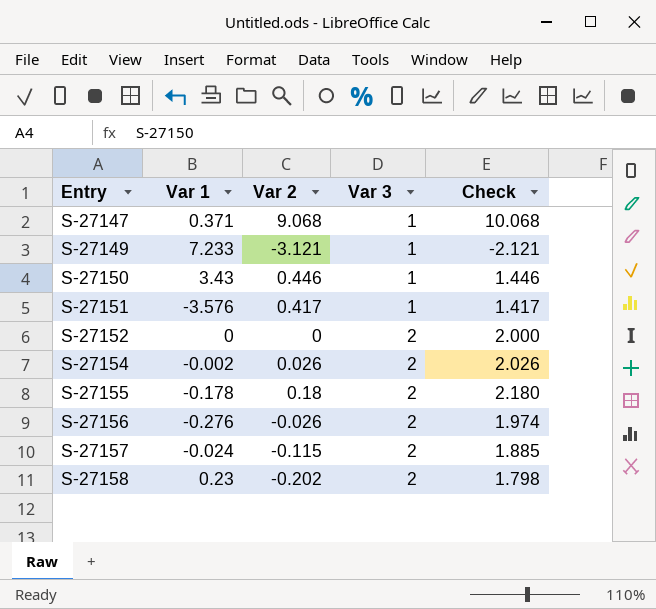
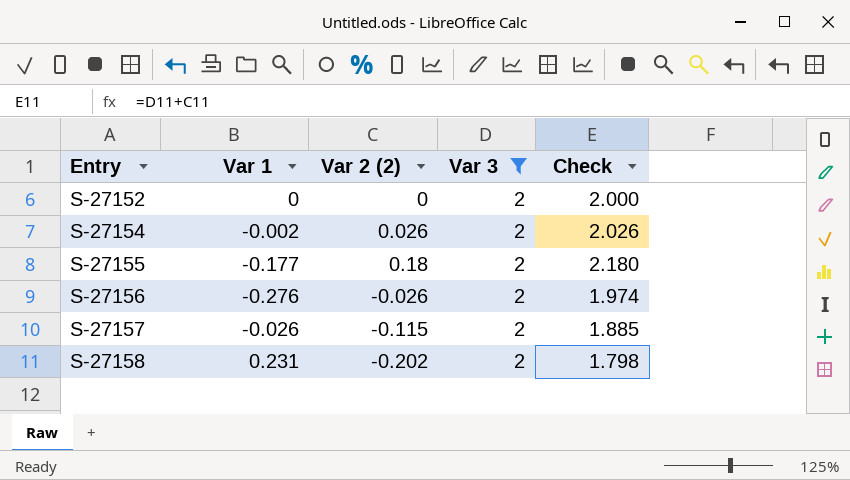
filter: none -> Var 3 = 2
column name: Var 2 -> Var 2 (2)
S-27155 | Var 1: -0.178 -> -0.177
S-27157 | Var 1: -0.024 -> -0.026
S-27158 | Var 1: 0.23 -> 0.231

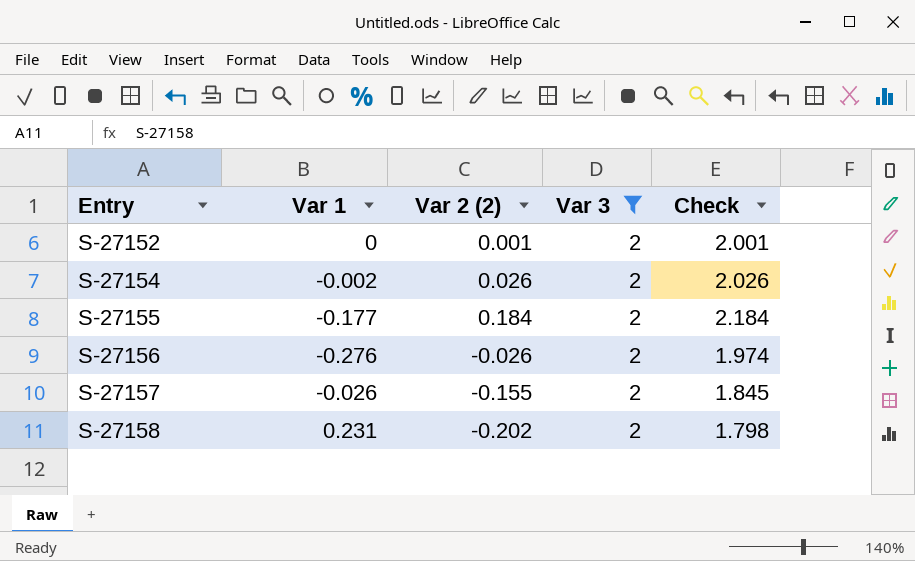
S-27152 | Var 2 (2): 0 -> 0.001
S-27152 | Check: 2.000 -> 2.001
S-27155 | Var 2 (2): 0.18 -> 0.184
S-27155 | Check: 2.180 -> 2.184
S-27157 | Var 2 (2): -0.115 -> -0.155
S-27157 | Check: 1.885 -> 1.845

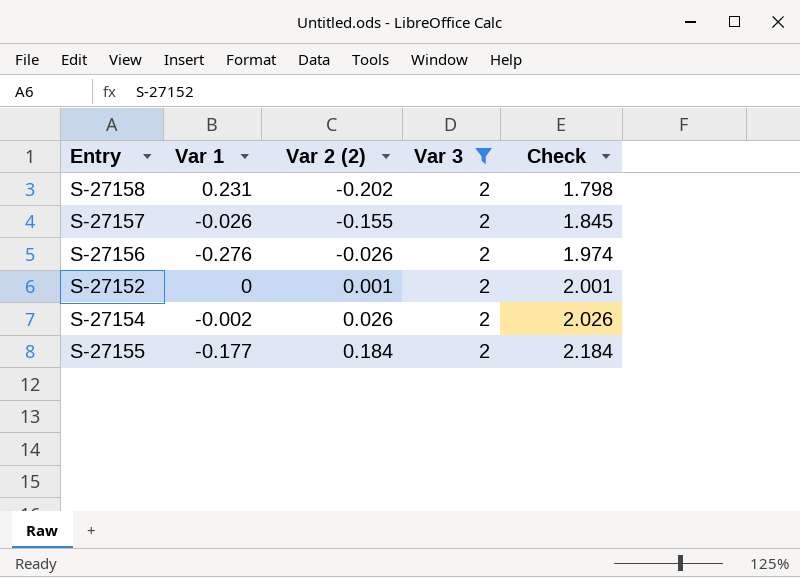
row order: Entry ascending -> Var 2 (2) ascending

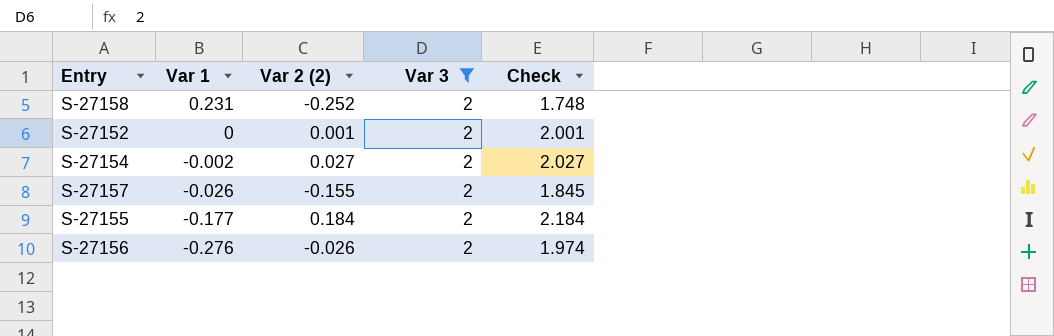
row order: Var 2 (2) ascending -> Var 1 descending
S-27158 | Var 2 (2): -0.202 -> -0.252
S-27158 | Check: 1.798 -> 1.748
S-27154 | Var 2 (2): 0.026 -> 0.027
S-27154 | Check: 2.026 -> 2.027

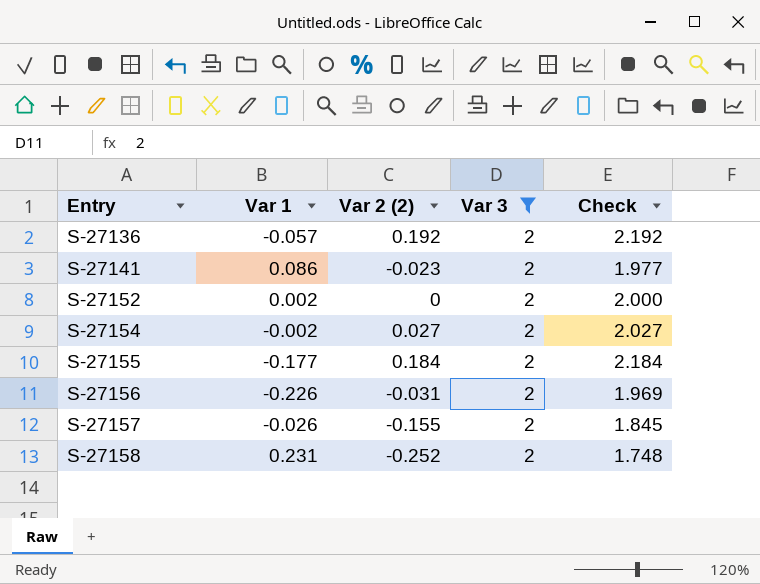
row order: Var 1 descending -> Entry ascending
row S-27136: none -> -0.057 | 0.192 | 2 | 2.192
row S-27141: none -> 0.086 | -0.023 | 2 | 1.977
S-27152 | Var 1: 0 -> 0.002
S-27152 | Var 2 (2): 0.001 -> 0
S-27152 | Check: 2.001 -> 2.000
S-27156 | Var 1: -0.276 -> -0.226
S-27156 | Var 2 (2): -0.026 -> -0.031
S-27156 | Check: 1.974 -> 1.969

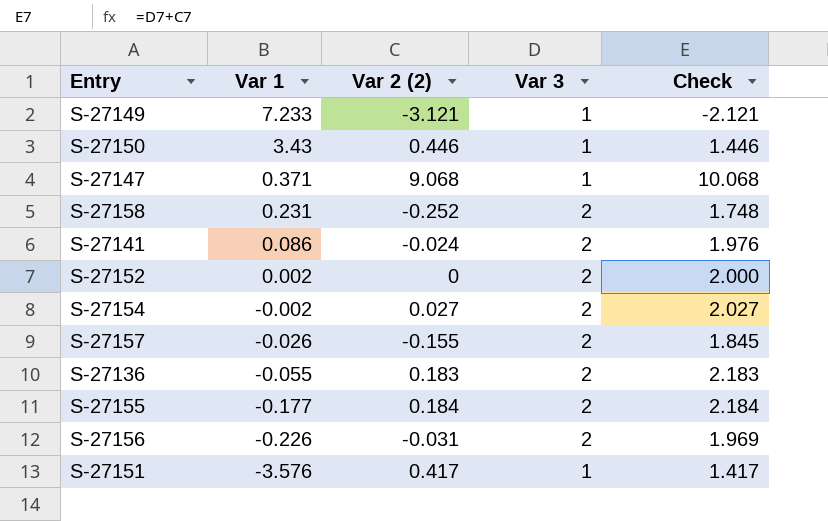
filter: Var 3 = 2 -> none
row order: Entry ascending -> Var 1 descending
S-27141 | Var 2 (2): -0.023 -> -0.024
S-27141 | Check: 1.977 -> 1.976
S-27136 | Var 1: -0.057 -> -0.055
S-27136 | Var 2 (2): 0.192 -> 0.183
S-27136 | Check: 2.192 -> 2.183

